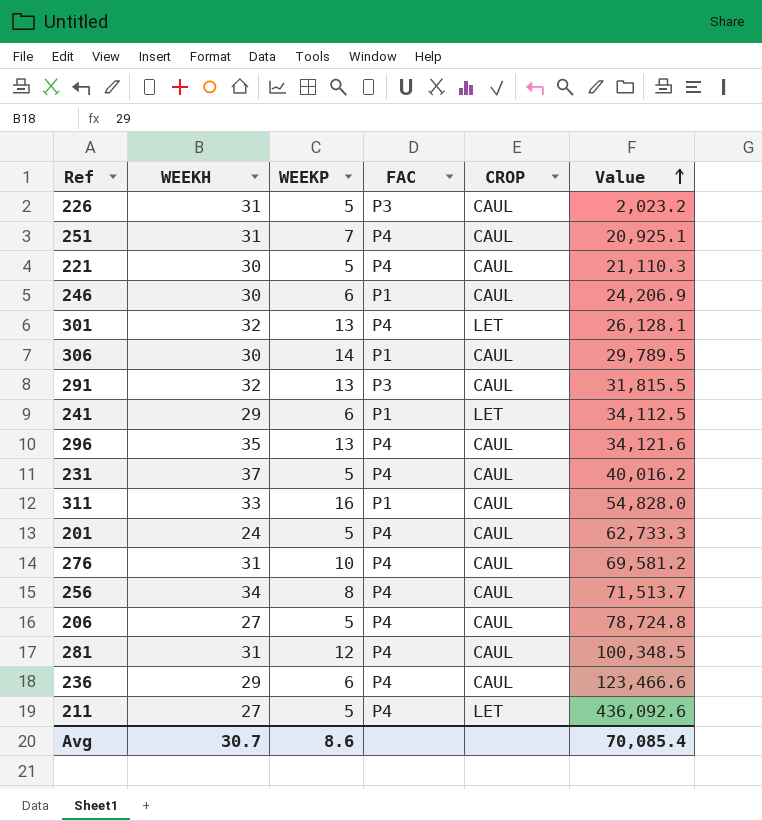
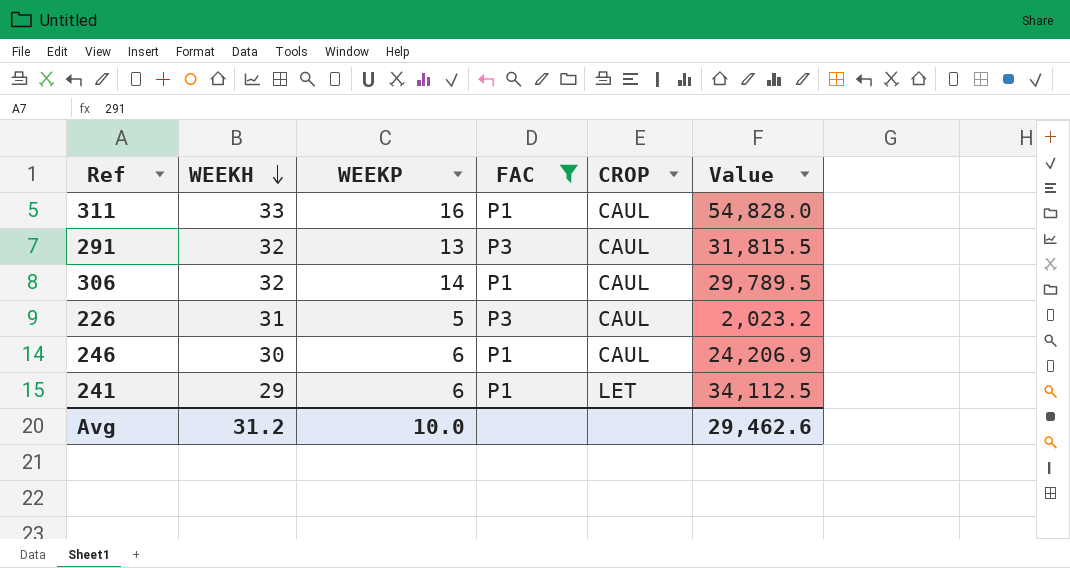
filter: none -> FAC != P4
row order: Value ascending -> WEEKH descending
306 | WEEKH: 30 -> 32
Avg | WEEKH: 30.7 -> 31.2
Avg | WEEKP: 8.6 -> 10.0
Avg | Value: 70,085.4 -> 29,462.6

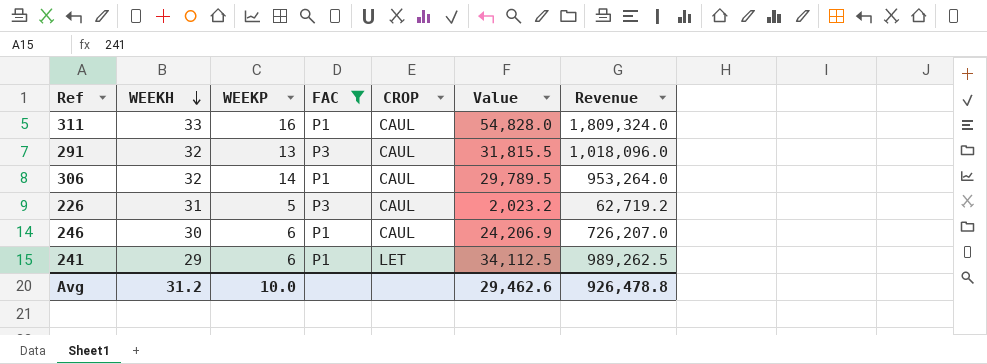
column Revenue | formula: none -> [WEEKH] * [Value]

